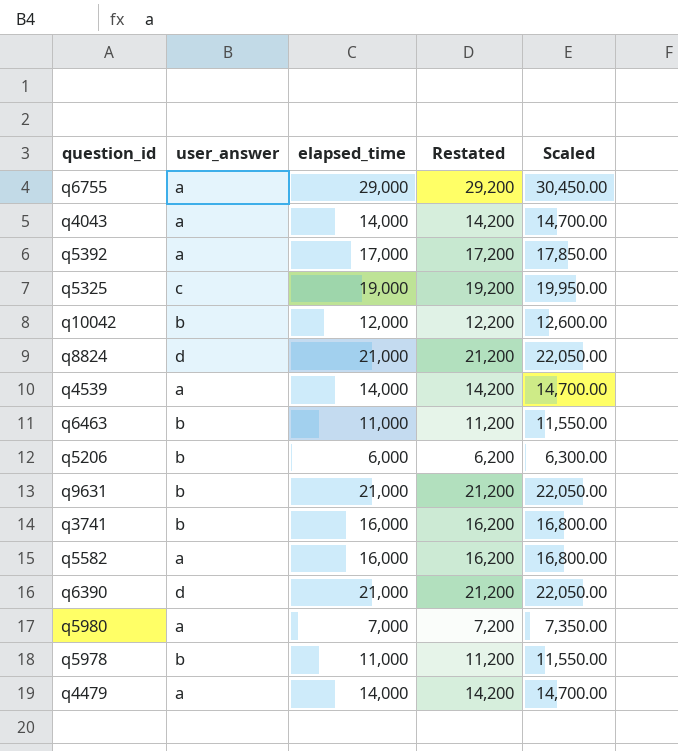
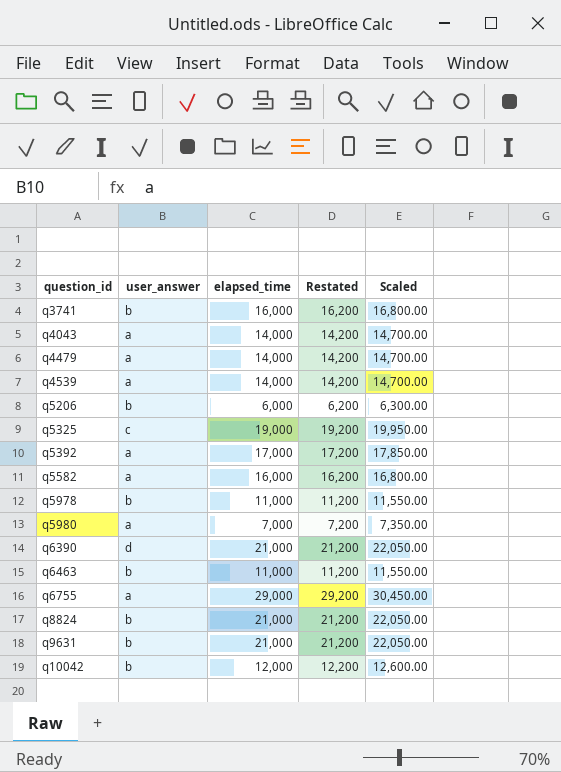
row order: none -> question_id ascending
q8824 | user_answer: d -> b

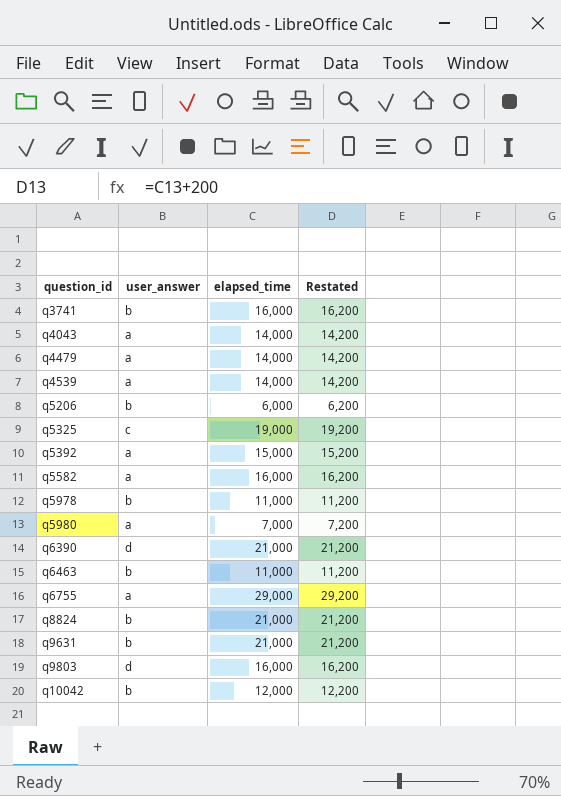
column Scaled | formula: [elapsed_time] * 1.05 -> none
q5392 | elapsed_time: 17,000 -> 15,000
q5392 | Restated: 17,200 -> 15,200
row q9803: none -> d | 16,000 | 16,200

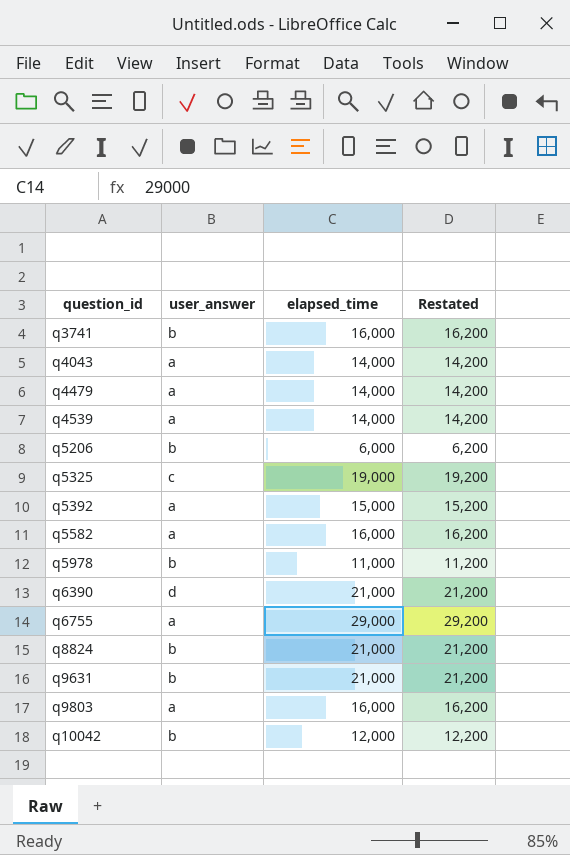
row q5980: a | 7,000 | 7,200 -> none
row q6463: b | 11,000 | 11,200 -> none
q9803 | user_answer: d -> a

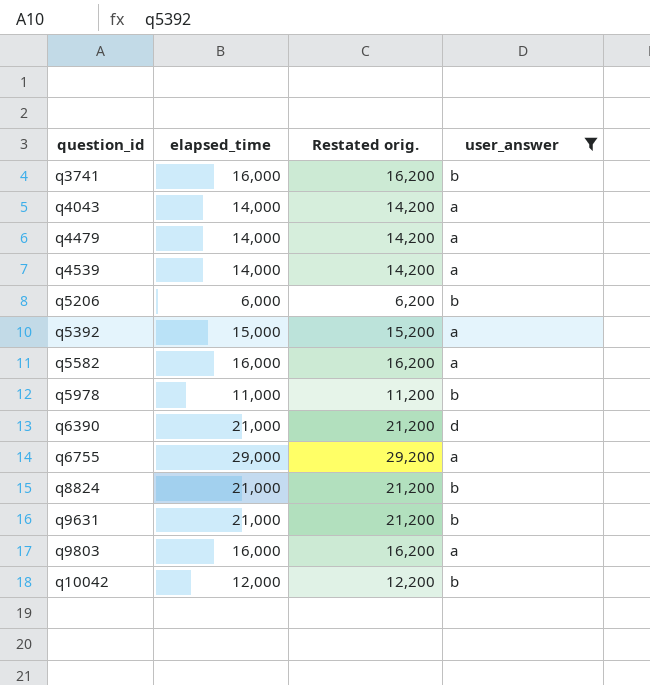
filter: none -> user_answer != c
column name: Restated -> Restated orig.
column user_answer | position: 2 -> 4

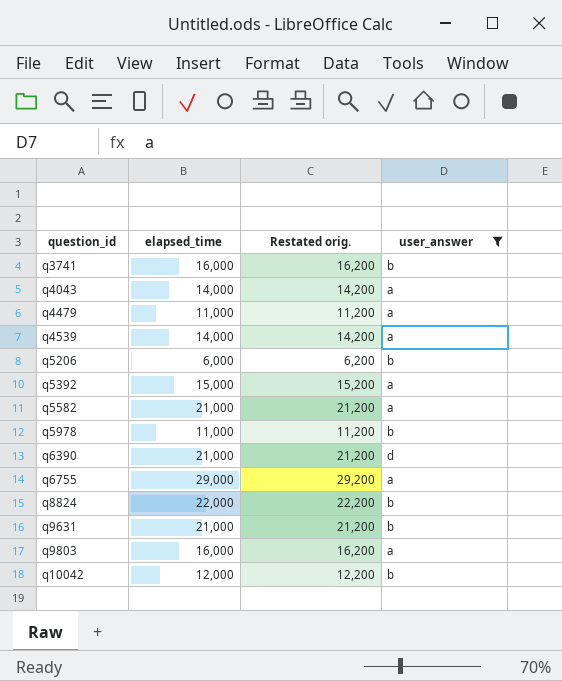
q4479 | elapsed_time: 14,000 -> 11,000
q4479 | Restated orig.: 14,200 -> 11,200
q5582 | elapsed_time: 16,000 -> 21,000
q5582 | Restated orig.: 16,200 -> 21,200
q8824 | elapsed_time: 21,000 -> 22,000
q8824 | Restated orig.: 21,200 -> 22,200

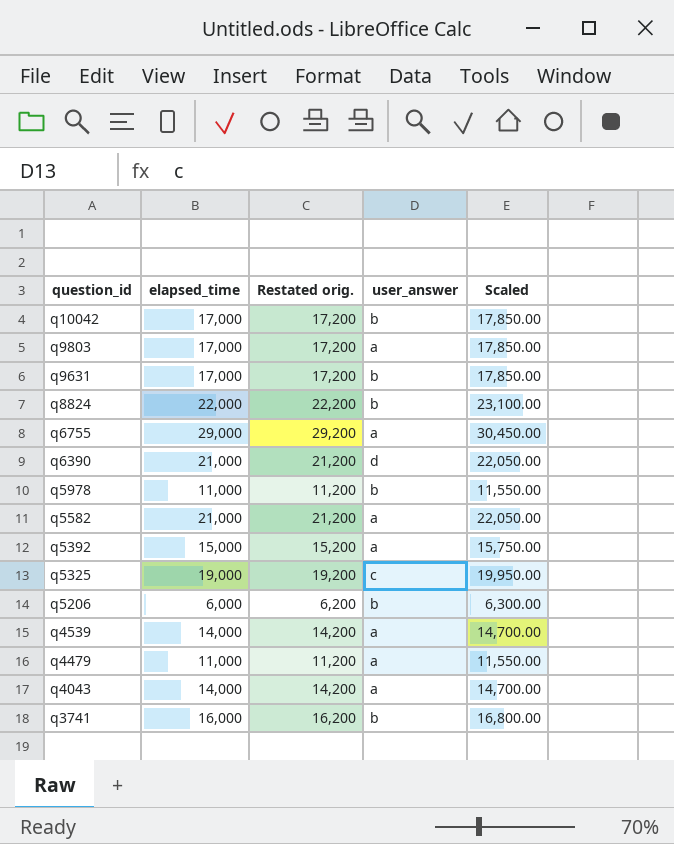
filter: user_answer != c -> none
row order: question_id ascending -> question_id descending
column Scaled | formula: none -> [elapsed_time] * 1.05
q10042 | elapsed_time: 12,000 -> 17,000
q10042 | Restated orig.: 12,200 -> 17,200
q9803 | elapsed_time: 16,000 -> 17,000
q9803 | Restated orig.: 16,200 -> 17,200
q9631 | elapsed_time: 21,000 -> 17,000
q9631 | Restated orig.: 21,200 -> 17,200

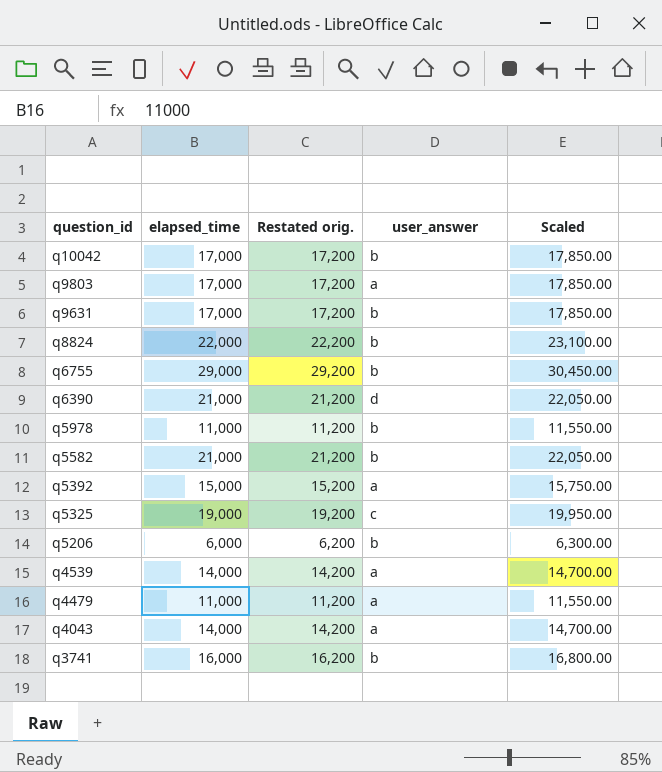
q6755 | user_answer: a -> b
q5582 | user_answer: a -> b

